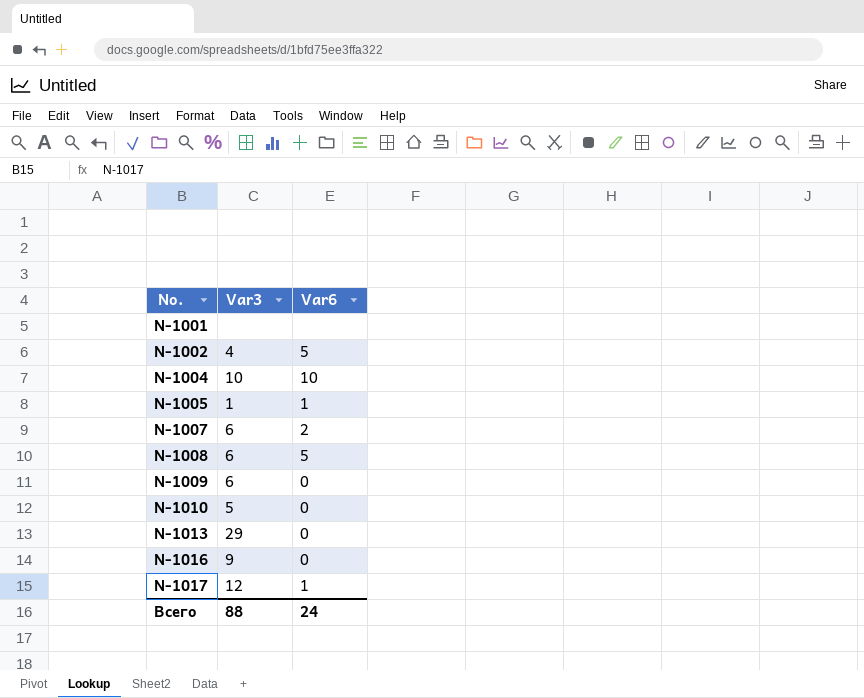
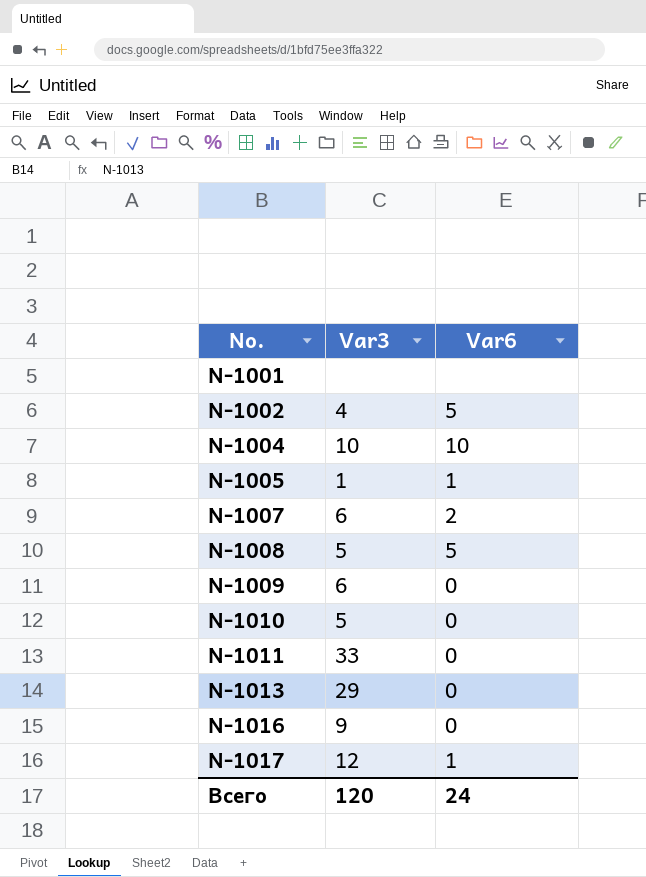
N-1008 | Var3: 6 -> 5
row N-1011: none -> 33 | 0
Всего | Var3: 88 -> 120

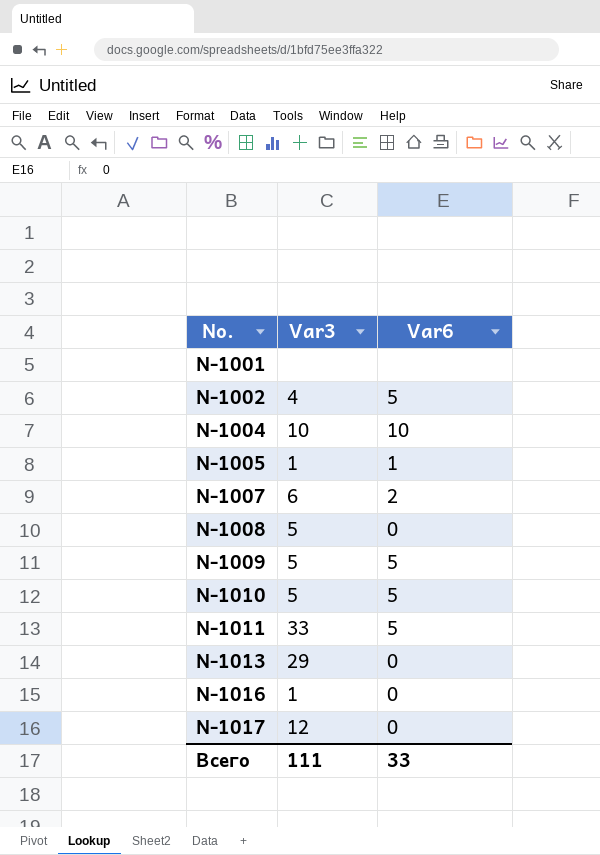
N-1008 | Var6: 5 -> 0
N-1009 | Var3: 6 -> 5
N-1009 | Var6: 0 -> 5
N-1010 | Var6: 0 -> 5
N-1011 | Var6: 0 -> 5
N-1016 | Var3: 9 -> 1
N-1017 | Var6: 1 -> 0
Всего | Var3: 120 -> 111
Всего | Var6: 24 -> 33

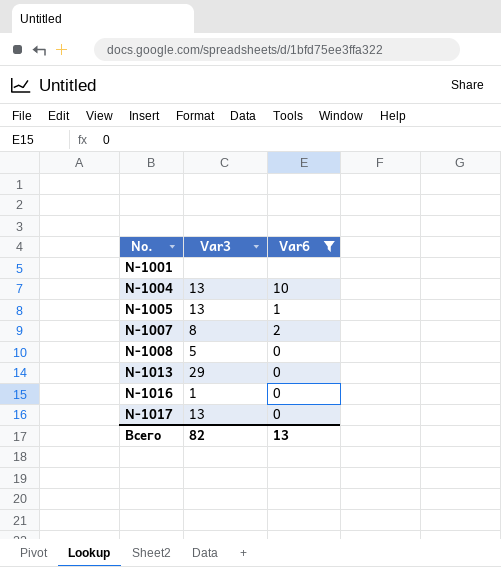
filter: none -> Var6 != 5
N-1004 | Var3: 10 -> 13
N-1005 | Var3: 1 -> 13
N-1007 | Var3: 6 -> 8
N-1017 | Var3: 12 -> 13
Всего | Var3: 111 -> 82
Всего | Var6: 33 -> 13

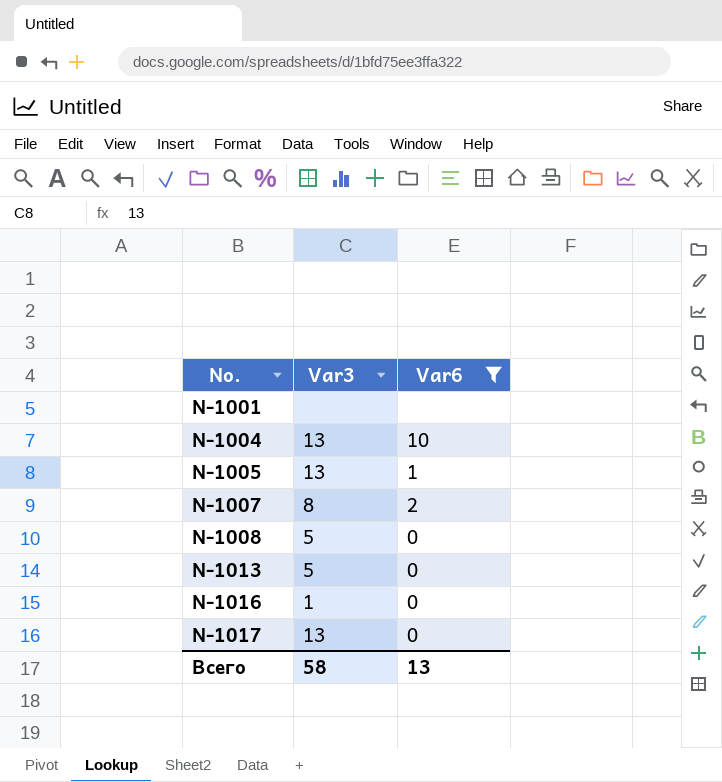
N-1013 | Var3: 29 -> 5
Всего | Var3: 82 -> 58

